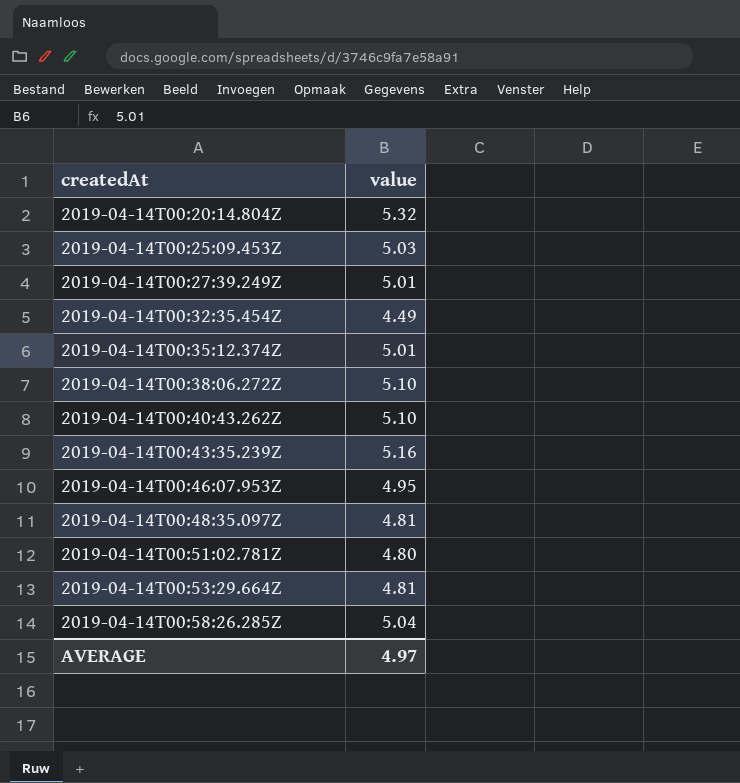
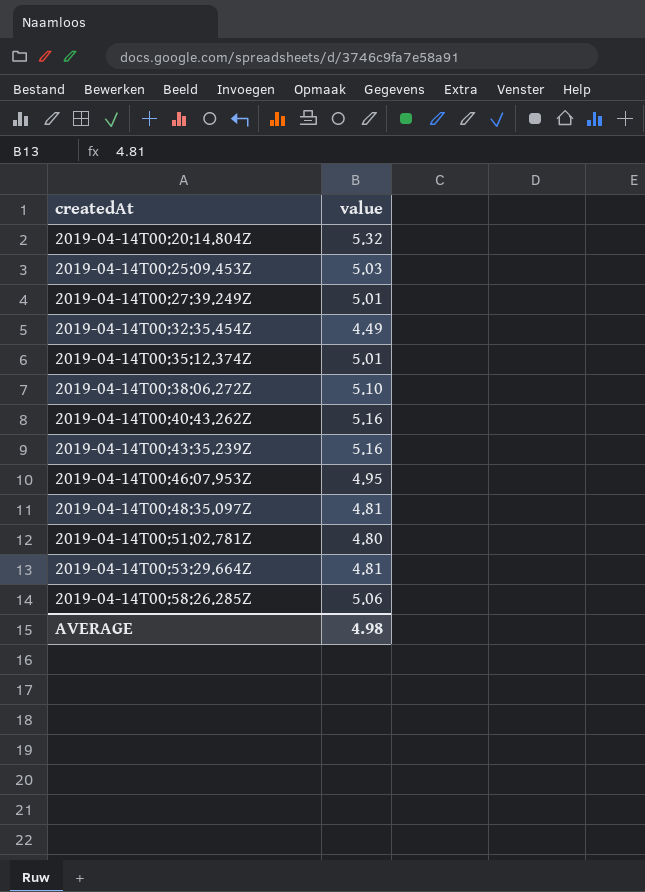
2019-04-14T00:40:43.262Z | value: 5.10 -> 5.16
2019-04-14T00:58:26.285Z | value: 5.04 -> 5.06
AVERAGE | value: 4.97 -> 4.98

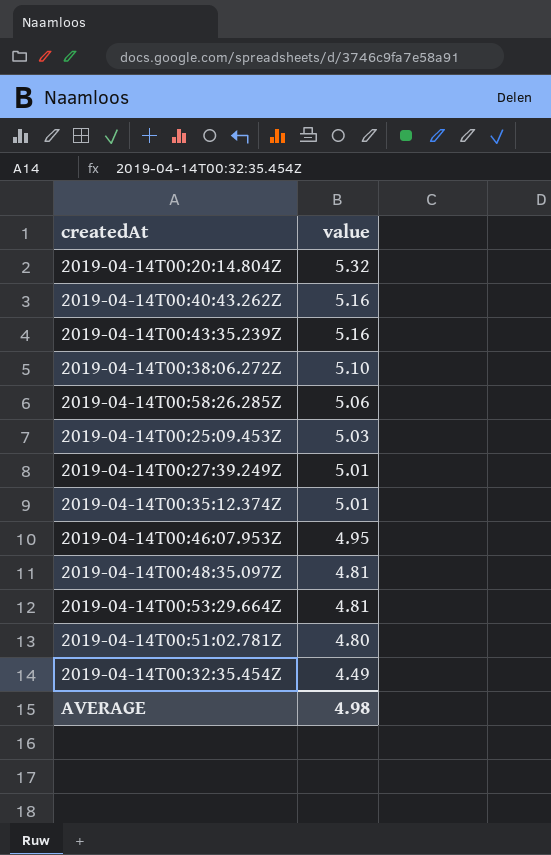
row order: createdAt ascending -> value descending

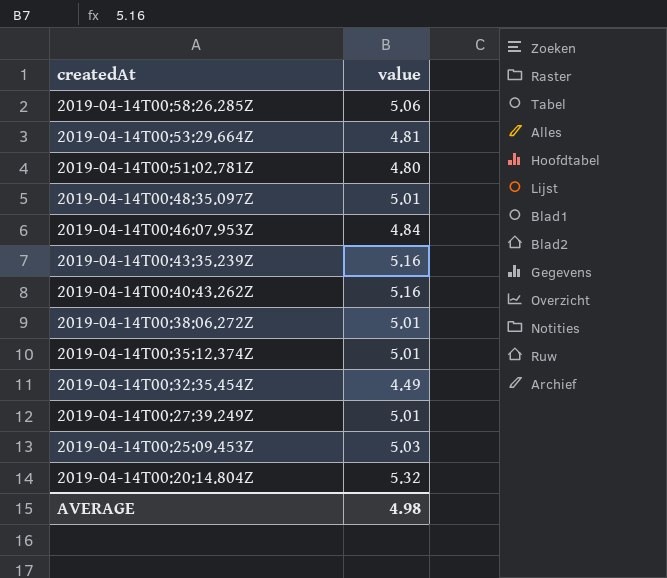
row order: value descending -> createdAt descending
2019-04-14T00:48:35.097Z | value: 4.81 -> 5.01
2019-04-14T00:46:07.953Z | value: 4.95 -> 4.84
2019-04-14T00:38:06.272Z | value: 5.10 -> 5.01

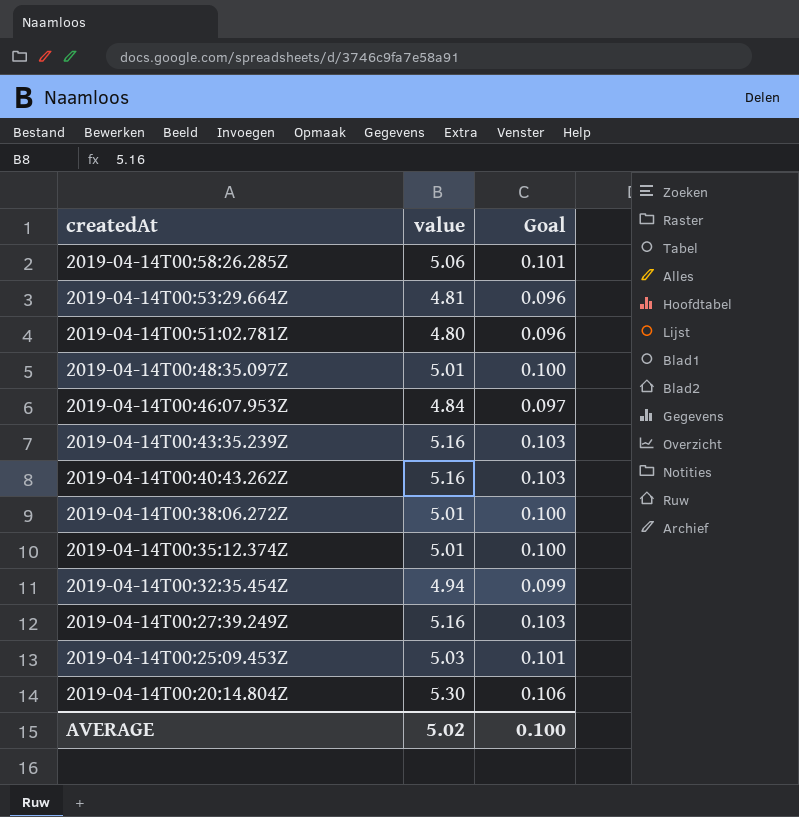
column Goal | formula: none -> [value] * 0.02
2019-04-14T00:32:35.454Z | value: 4.49 -> 4.94
2019-04-14T00:27:39.249Z | value: 5.01 -> 5.16
2019-04-14T00:20:14.804Z | value: 5.32 -> 5.30
AVERAGE | value: 4.98 -> 5.02

